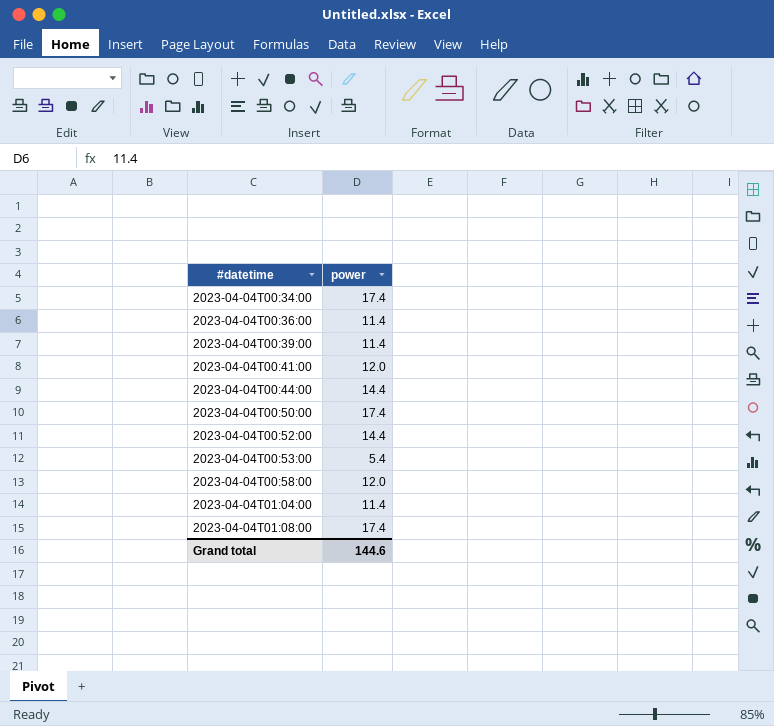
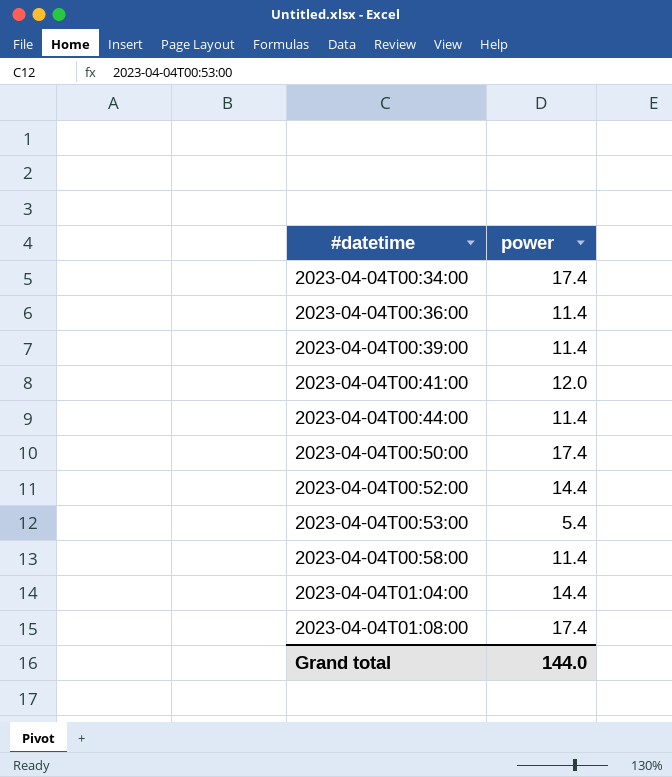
2023-04-04T00:44:00 | power: 14.4 -> 11.4
2023-04-04T00:58:00 | power: 12.0 -> 11.4
2023-04-04T01:04:00 | power: 11.4 -> 14.4
Grand total | power: 144.6 -> 144.0

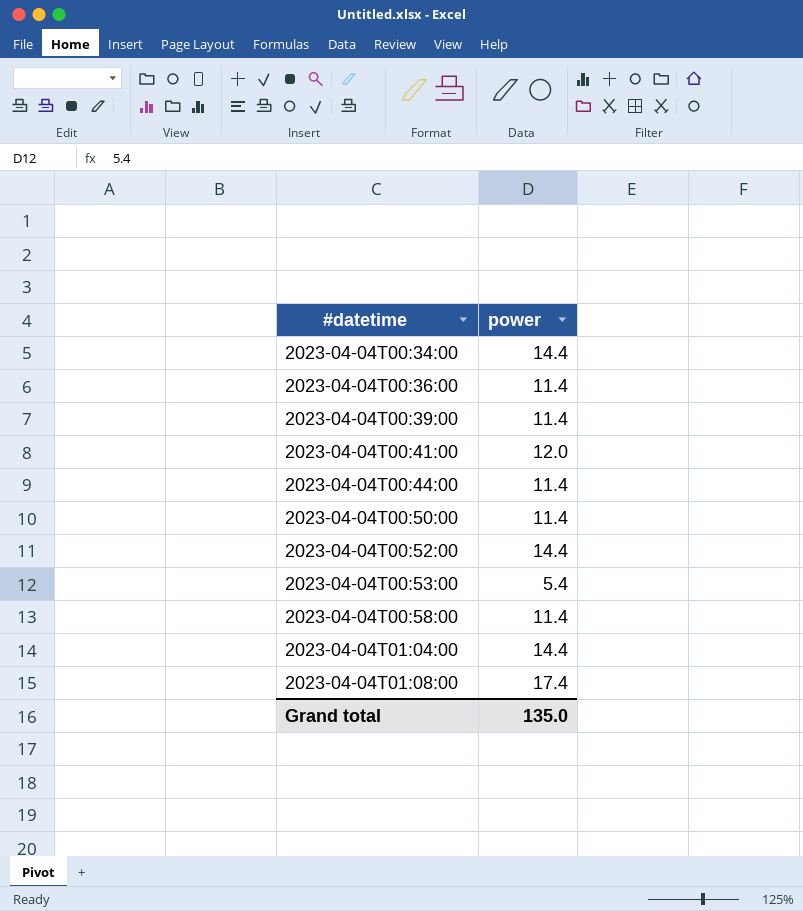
2023-04-04T00:34:00 | power: 17.4 -> 14.4
2023-04-04T00:50:00 | power: 17.4 -> 11.4
Grand total | power: 144.0 -> 135.0

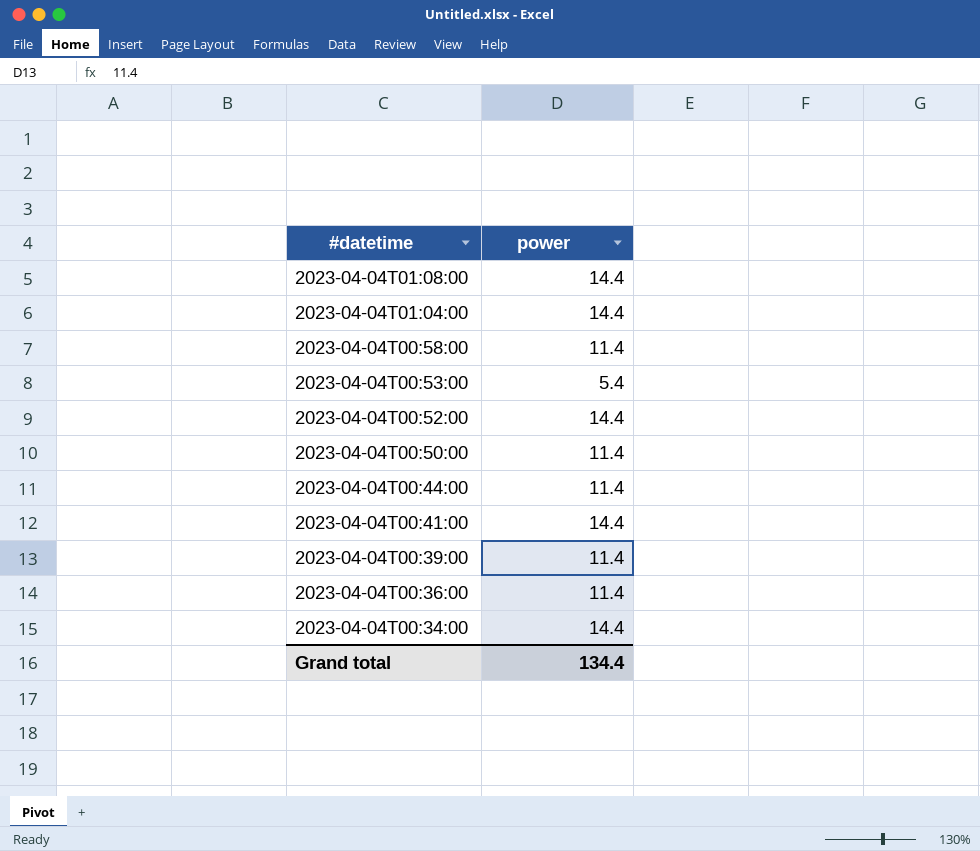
row order: #datetime ascending -> #datetime descending
2023-04-04T01:08:00 | power: 17.4 -> 14.4
2023-04-04T00:41:00 | power: 12.0 -> 14.4
Grand total | power: 135.0 -> 134.4

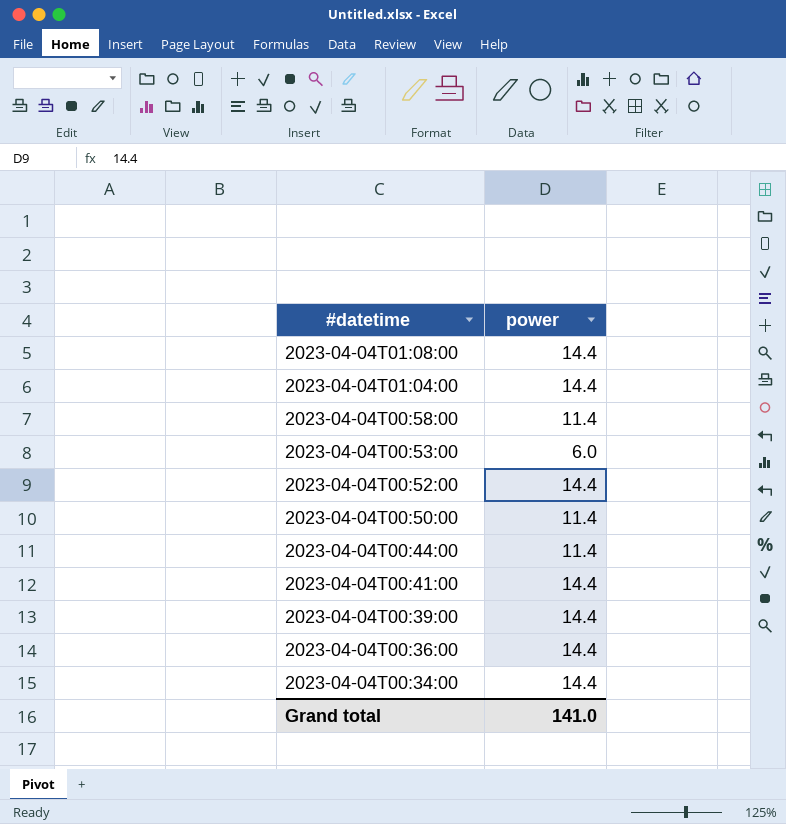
2023-04-04T00:53:00 | power: 5.4 -> 6.0
2023-04-04T00:39:00 | power: 11.4 -> 14.4
2023-04-04T00:36:00 | power: 11.4 -> 14.4
Grand total | power: 134.4 -> 141.0

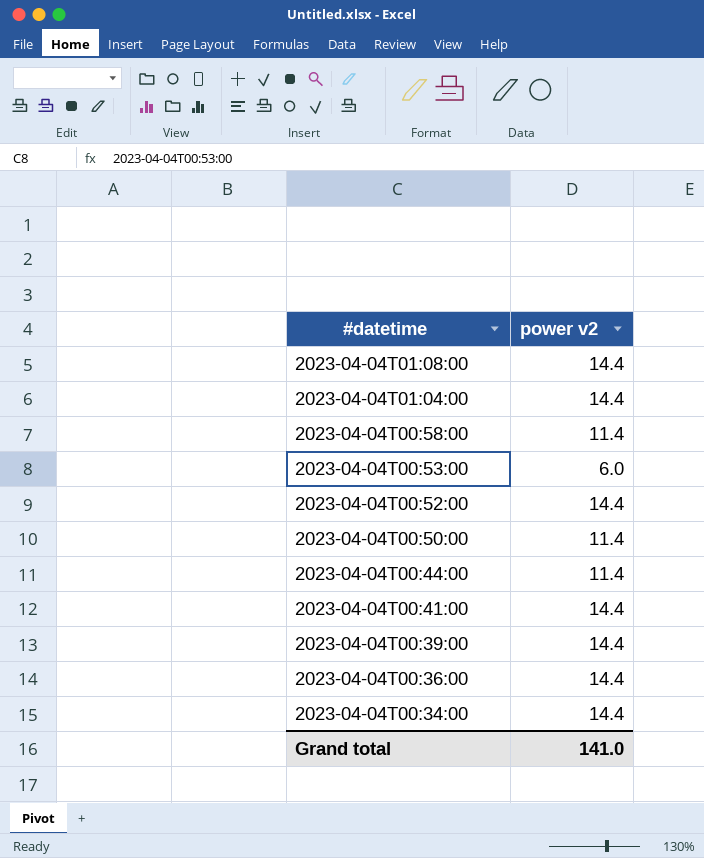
column name: power -> power v2

